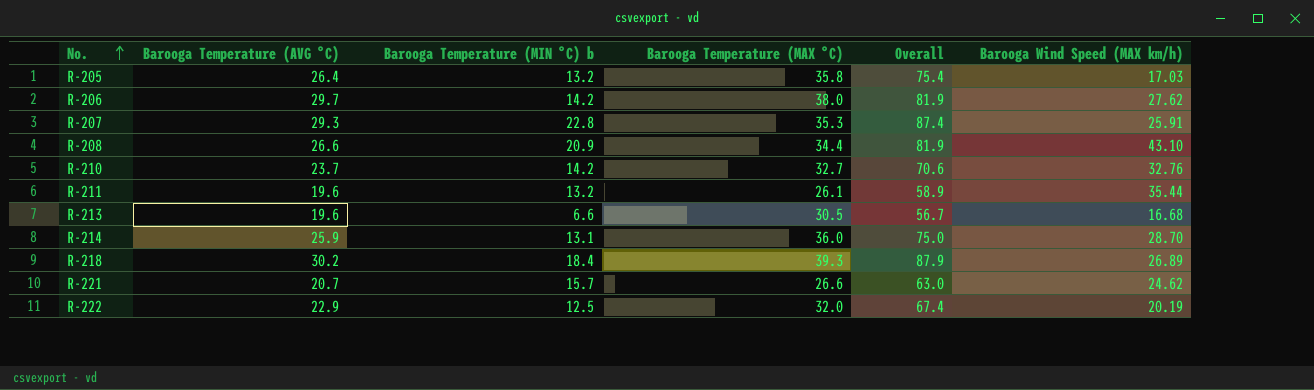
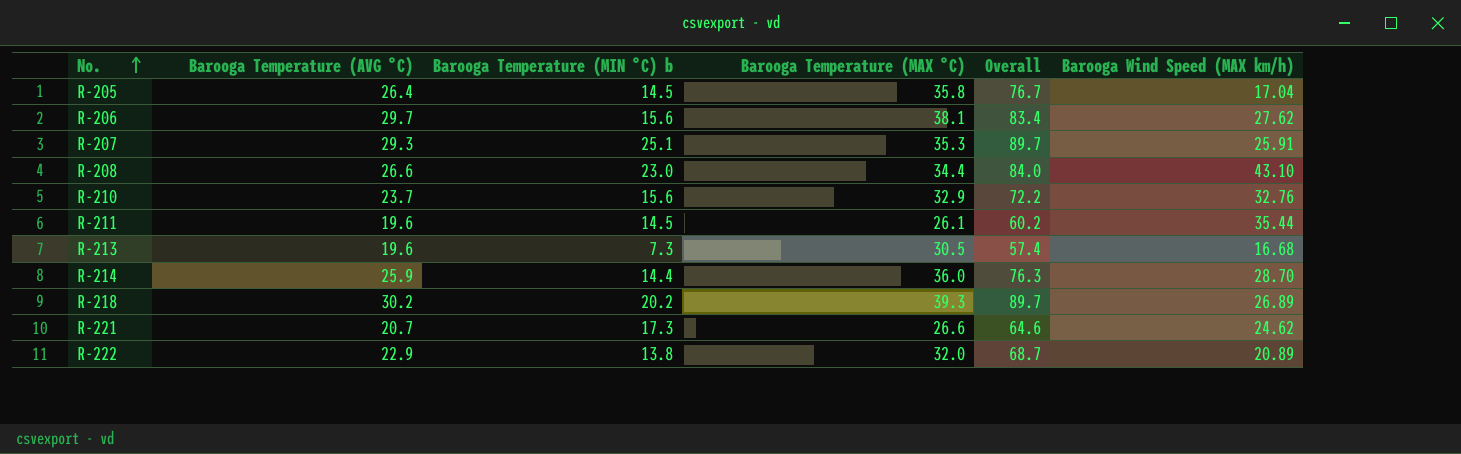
R-205 | Barooga Temperature (MIN °C) b: 13.2 -> 14.5
R-205 | Overall: 75.4 -> 76.7
R-205 | Barooga Wind Speed (MAX km/h): 17.03 -> 17.04
R-206 | Barooga Temperature (MIN °C) b: 14.2 -> 15.6
R-206 | Barooga Temperature (MAX °C): 38.0 -> 38.1
R-206 | Overall: 81.9 -> 83.4
R-207 | Barooga Temperature (MIN °C) b: 22.8 -> 25.1
R-207 | Overall: 87.4 -> 89.7
R-208 | Barooga Temperature (MIN °C) b: 20.9 -> 23.0
R-208 | Overall: 81.9 -> 84.0
R-210 | Barooga Temperature (MIN °C) b: 14.2 -> 15.6
R-210 | Barooga Temperature (MAX °C): 32.7 -> 32.9
R-210 | Overall: 70.6 -> 72.2
R-211 | Barooga Temperature (MIN °C) b: 13.2 -> 14.5
R-211 | Overall: 58.9 -> 60.2
R-213 | Barooga Temperature (MIN °C) b: 6.6 -> 7.3
R-213 | Overall: 56.7 -> 57.4
R-214 | Barooga Temperature (MIN °C) b: 13.1 -> 14.4
R-214 | Overall: 75.0 -> 76.3
R-218 | Barooga Temperature (MIN °C) b: 18.4 -> 20.2
R-218 | Overall: 87.9 -> 89.7
R-221 | Barooga Temperature (MIN °C) b: 15.7 -> 17.3
R-221 | Overall: 63.0 -> 64.6
R-222 | Barooga Temperature (MIN °C) b: 12.5 -> 13.8
R-222 | Overall: 67.4 -> 68.7
R-222 | Barooga Wind Speed (MAX km/h): 20.19 -> 20.89

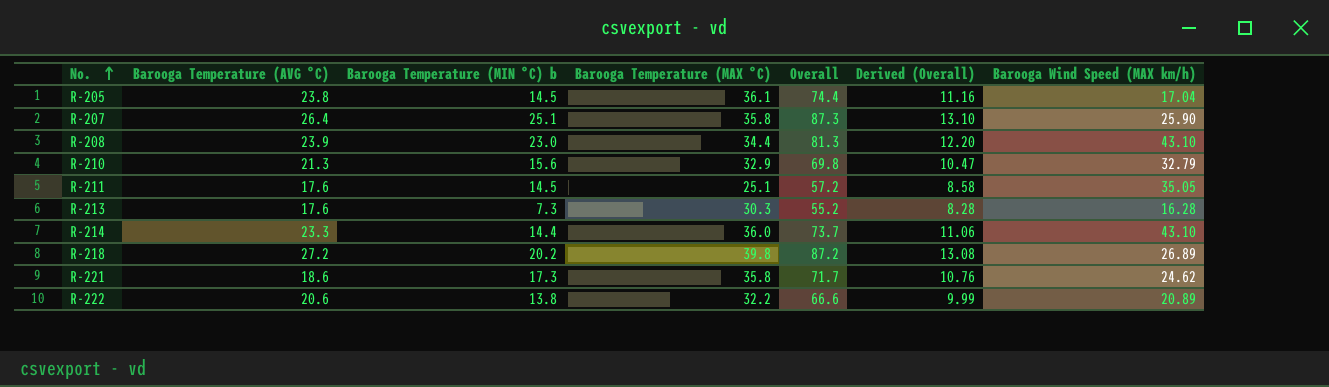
column Derived (Overall) | formula: none -> [Overall] * 0.15
row R-206: 29.7 | 15.6 | 38.1 | 83.4 | 27.62 -> none
R-205 | Barooga Temperature (AVG °C): 26.4 -> 23.8
R-205 | Barooga Temperature (MAX °C): 35.8 -> 36.1
R-205 | Overall: 76.7 -> 74.4
R-207 | Barooga Temperature (AVG °C): 29.3 -> 26.4
R-207 | Barooga Temperature (MAX °C): 35.3 -> 35.8
R-207 | Overall: 89.7 -> 87.3
R-207 | Barooga Wind Speed (MAX km/h): 25.91 -> 25.90
R-208 | Barooga Temperature (AVG °C): 26.6 -> 23.9
R-208 | Overall: 84.0 -> 81.3
R-210 | Barooga Temperature (AVG °C): 23.7 -> 21.3
R-210 | Overall: 72.2 -> 69.8
R-210 | Barooga Wind Speed (MAX km/h): 32.76 -> 32.79
R-211 | Barooga Temperature (AVG °C): 19.6 -> 17.6
R-211 | Barooga Temperature (MAX °C): 26.1 -> 25.1
R-211 | Overall: 60.2 -> 57.2
R-211 | Barooga Wind Speed (MAX km/h): 35.44 -> 35.05
R-213 | Barooga Temperature (AVG °C): 19.6 -> 17.6
R-213 | Barooga Temperature (MAX °C): 30.5 -> 30.3
R-213 | Overall: 57.4 -> 55.2
R-213 | Barooga Wind Speed (MAX km/h): 16.68 -> 16.28
R-214 | Barooga Temperature (AVG °C): 25.9 -> 23.3
R-214 | Overall: 76.3 -> 73.7
R-214 | Barooga Wind Speed (MAX km/h): 28.70 -> 43.10
R-218 | Barooga Temperature (AVG °C): 30.2 -> 27.2
R-218 | Barooga Temperature (MAX °C): 39.3 -> 39.8
R-218 | Overall: 89.7 -> 87.2
R-221 | Barooga Temperature (AVG °C): 20.7 -> 18.6
R-221 | Barooga Temperature (MAX °C): 26.6 -> 35.8
R-221 | Overall: 64.6 -> 71.7
R-222 | Barooga Temperature (AVG °C): 22.9 -> 20.6
R-222 | Barooga Temperature (MAX °C): 32.0 -> 32.2
R-222 | Overall: 68.7 -> 66.6

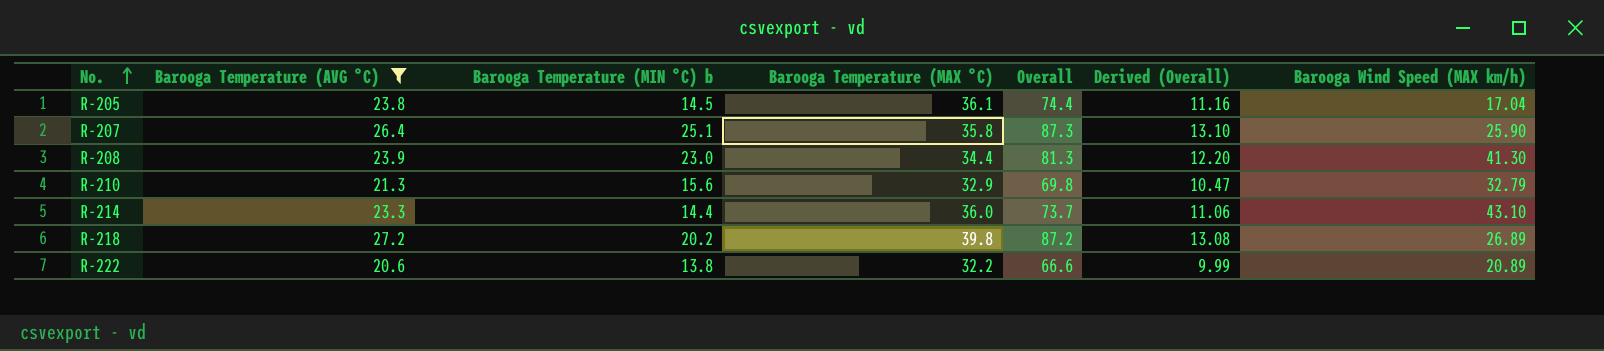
filter: none -> Barooga Temperature (AVG °C) >= 20.6
R-208 | Barooga Wind Speed (MAX km/h): 43.10 -> 41.30

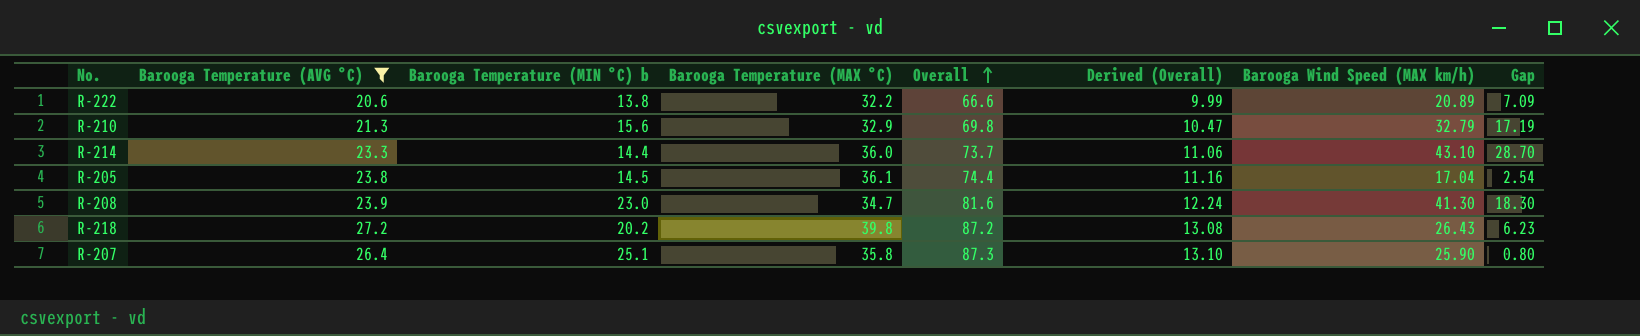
row order: No. ascending -> Overall ascending
column Gap | formula: none -> [Barooga Wind Speed (MAX km/h)] - [Barooga Temperature (MIN °C) b]
R-208 | Barooga Temperature (MAX °C): 34.4 -> 34.7
R-208 | Overall: 81.3 -> 81.6
R-208 | Derived (Overall): 12.20 -> 12.24
R-218 | Barooga Wind Speed (MAX km/h): 26.89 -> 26.43

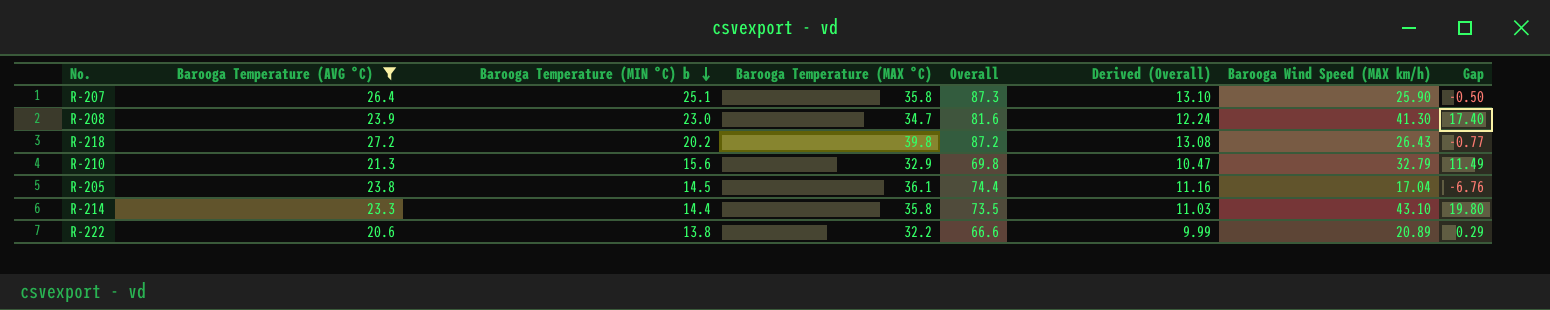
row order: Overall ascending -> Barooga Temperature (MIN °C) b descending
column Gap | formula: [Barooga Wind Speed (MAX km/h)] - [Barooga Temperature (MIN °C) b] -> [Barooga Wind Speed (MAX km/h)] - [Barooga Temperature (AVG °C)]
R-214 | Barooga Temperature (MAX °C): 36.0 -> 35.8
R-214 | Overall: 73.7 -> 73.5
R-214 | Derived (Overall): 11.06 -> 11.03

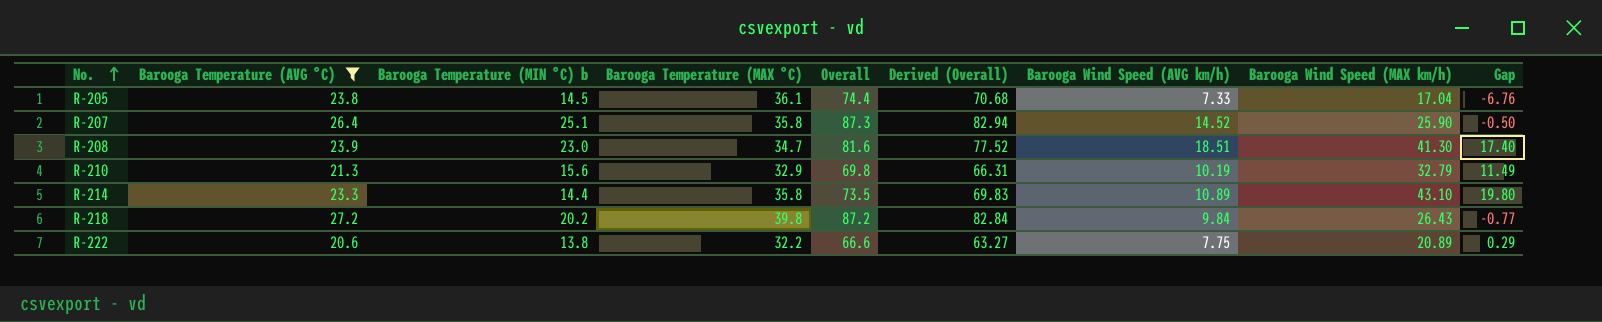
row order: Barooga Temperature (MIN °C) b descending -> No. ascending
column Derived (Overall) | formula: [Overall] * 0.15 -> [Overall] * 0.95
column Barooga Wind Speed (AVG km/h) | position: none -> 7

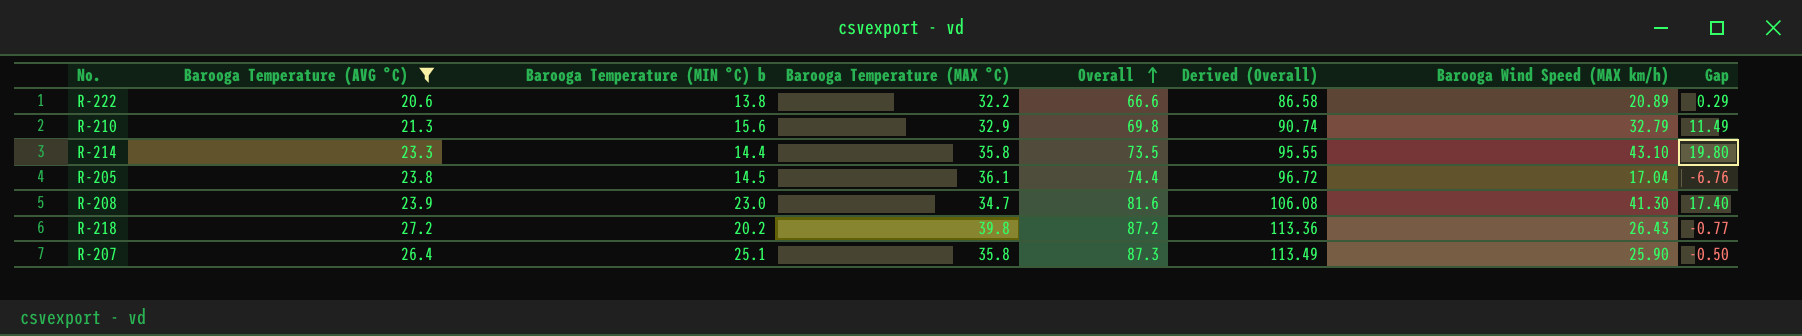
row order: No. ascending -> Overall ascending
column Barooga Wind Speed (AVG km/h) | position: 7 -> none
column Derived (Overall) | formula: [Overall] * 0.95 -> [Overall] * 1.3

